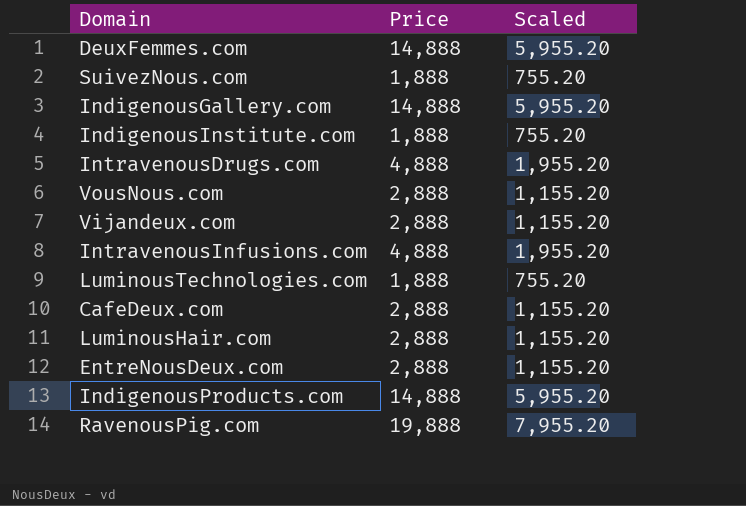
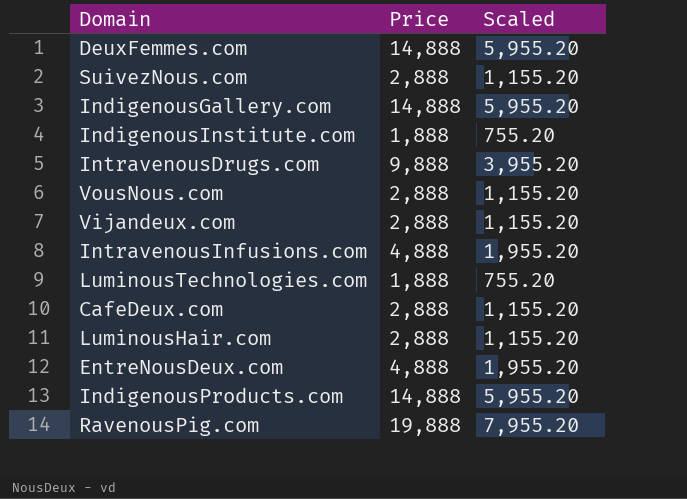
SuivezNous.com | Price: 1,888 -> 2,888
SuivezNous.com | Scaled: 755.20 -> 1,155.20
IntravenousDrugs.com | Price: 4,888 -> 9,888
IntravenousDrugs.com | Scaled: 1,955.20 -> 3,955.20
EntreNousDeux.com | Price: 2,888 -> 4,888
EntreNousDeux.com | Scaled: 1,155.20 -> 1,955.20

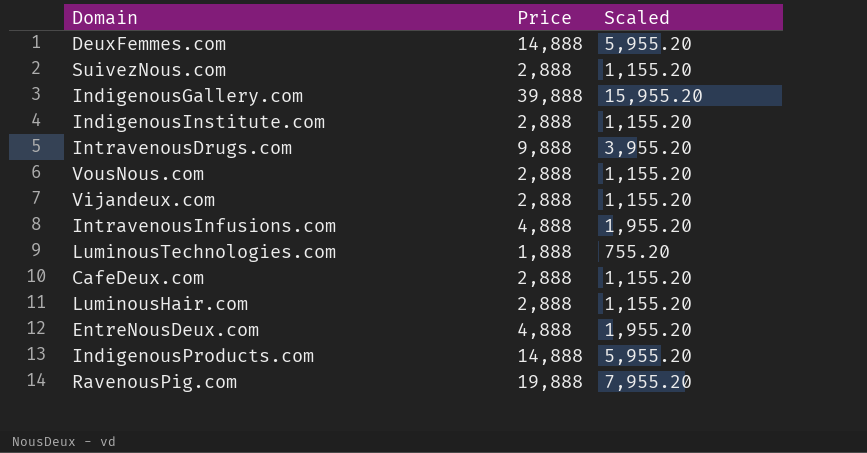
IndigenousGallery.com | Price: 14,888 -> 39,888
IndigenousGallery.com | Scaled: 5,955.20 -> 15,955.20
IndigenousInstitute.com | Price: 1,888 -> 2,888
IndigenousInstitute.com | Scaled: 755.20 -> 1,155.20

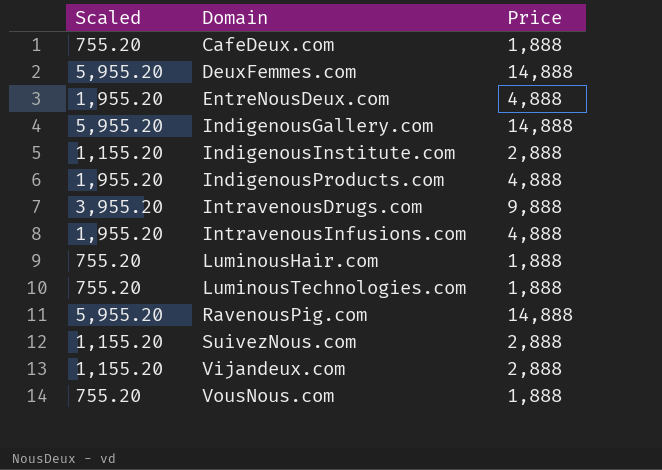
row order: none -> Domain ascending
column Scaled | position: 3 -> 1
CafeDeux.com | Scaled: 1,155.20 -> 755.20
CafeDeux.com | Price: 2,888 -> 1,888
IndigenousGallery.com | Scaled: 15,955.20 -> 5,955.20
IndigenousGallery.com | Price: 39,888 -> 14,888
IndigenousProducts.com | Scaled: 5,955.20 -> 1,955.20
IndigenousProducts.com | Price: 14,888 -> 4,888
LuminousHair.com | Scaled: 1,155.20 -> 755.20
LuminousHair.com | Price: 2,888 -> 1,888
RavenousPig.com | Scaled: 7,955.20 -> 5,955.20
RavenousPig.com | Price: 19,888 -> 14,888
VousNous.com | Scaled: 1,155.20 -> 755.20
VousNous.com | Price: 2,888 -> 1,888

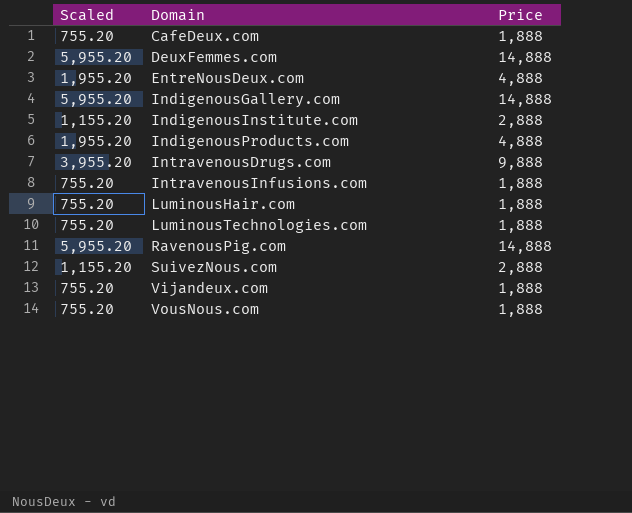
IntravenousInfusions.com | Scaled: 1,955.20 -> 755.20
IntravenousInfusions.com | Price: 4,888 -> 1,888
Vijandeux.com | Scaled: 1,155.20 -> 755.20
Vijandeux.com | Price: 2,888 -> 1,888

